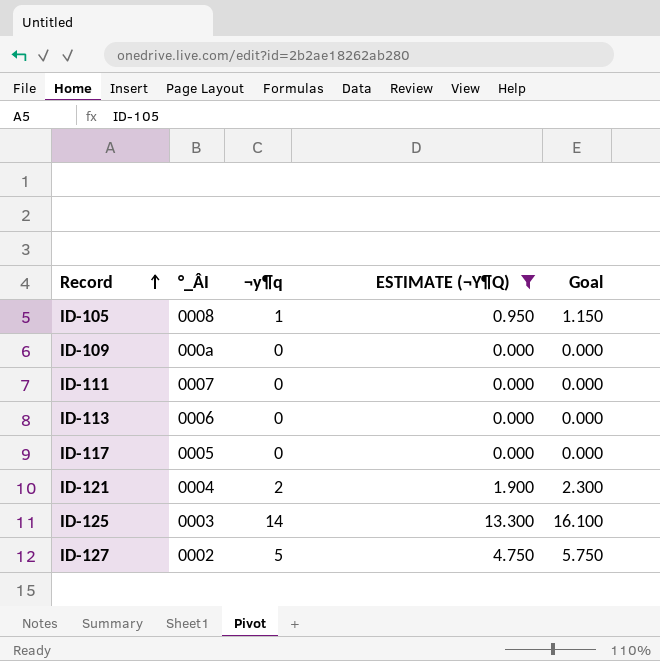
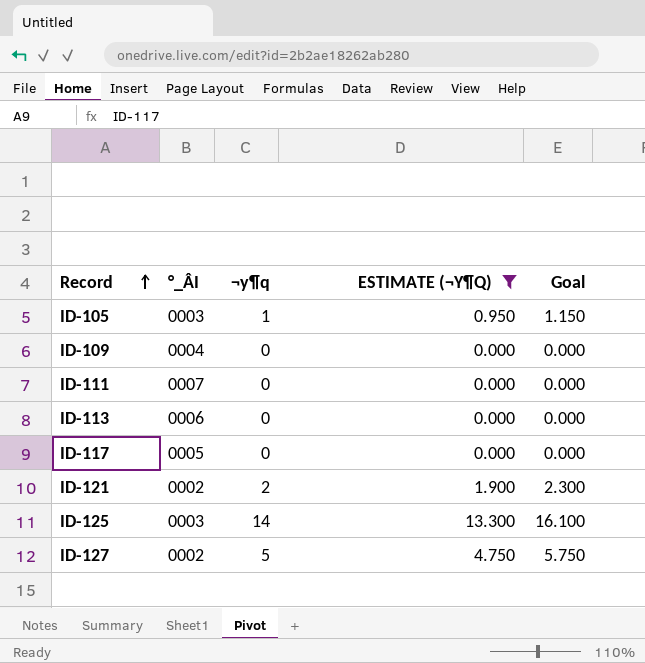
ID-105 | °_ÂI: 0008 -> 0003
ID-109 | °_ÂI: 000a -> 0004
ID-121 | °_ÂI: 0004 -> 0002

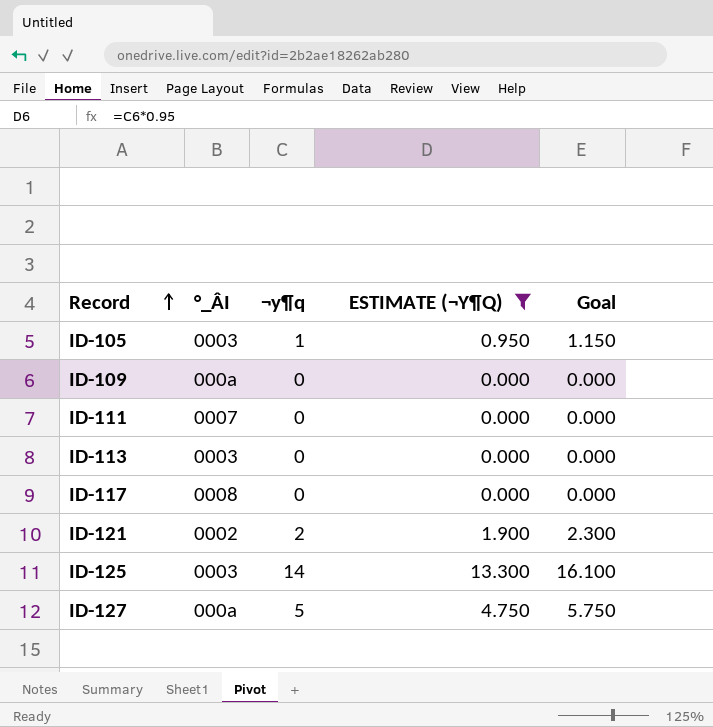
ID-109 | °_ÂI: 0004 -> 000a
ID-113 | °_ÂI: 0006 -> 0003
ID-117 | °_ÂI: 0005 -> 0008
ID-127 | °_ÂI: 0002 -> 000a

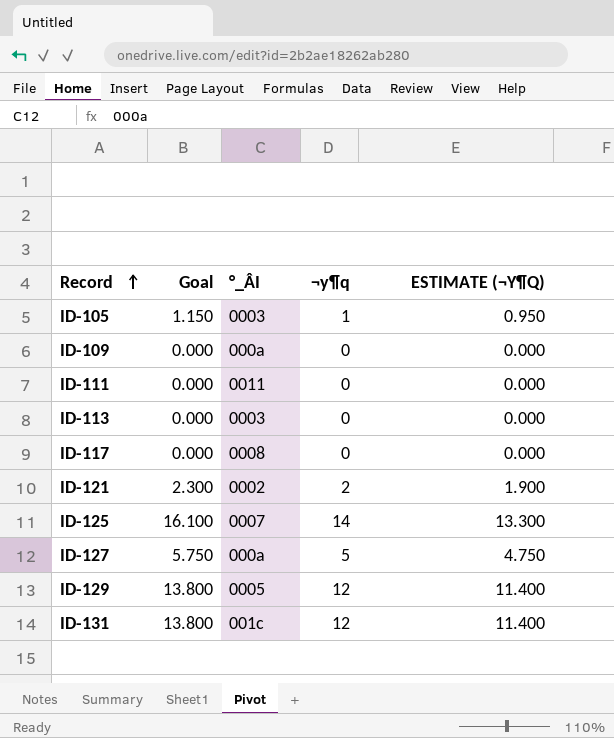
filter: ESTIMATE (¬Y¶Q) != 11.400 -> none
column Goal | position: 5 -> 2
ID-111 | °_ÂI: 0007 -> 0011
ID-125 | °_ÂI: 0003 -> 0007

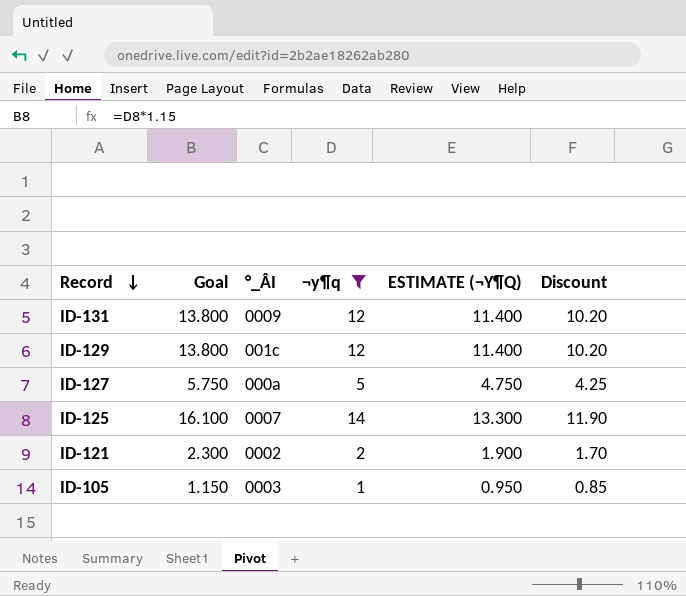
filter: none -> ¬y¶q != 0
row order: Record ascending -> Record descending
column Discount | formula: none -> [¬y¶q] * 0.85
ID-131 | °_ÂI: 001c -> 0009
ID-129 | °_ÂI: 0005 -> 001c

